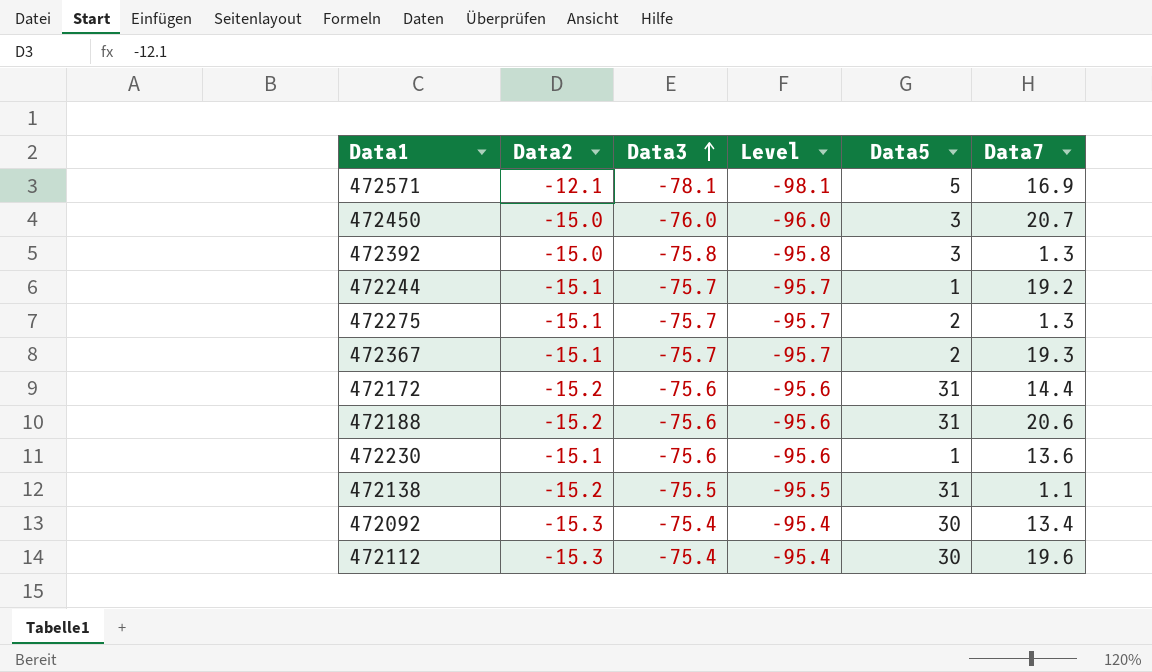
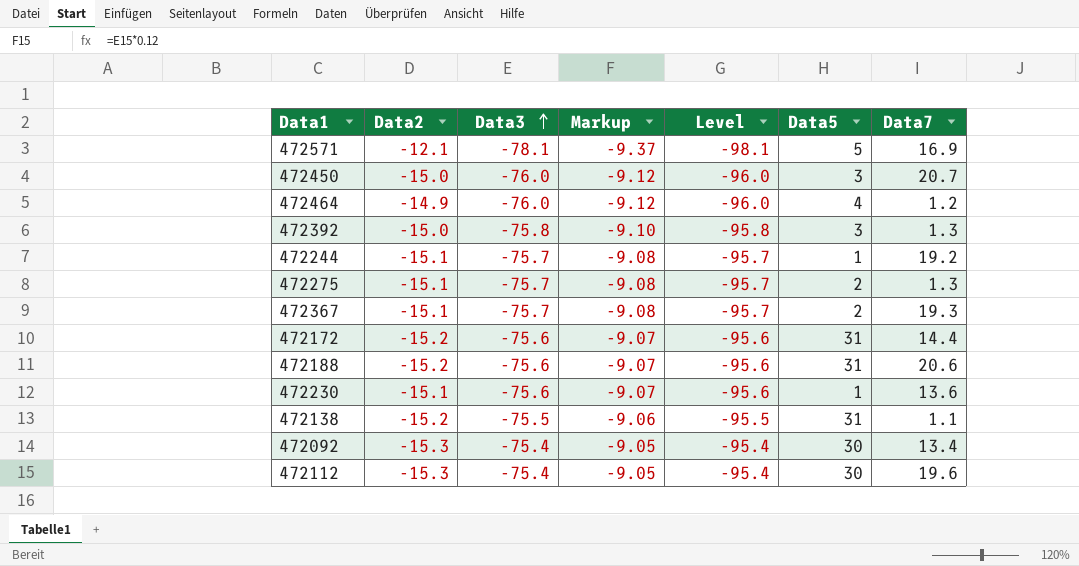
column Markup | formula: none -> [Data3] * 0.12
row 472464: none -> -14.9 | -76.0 | -9.12 | -96.0 | 4 | 1.2

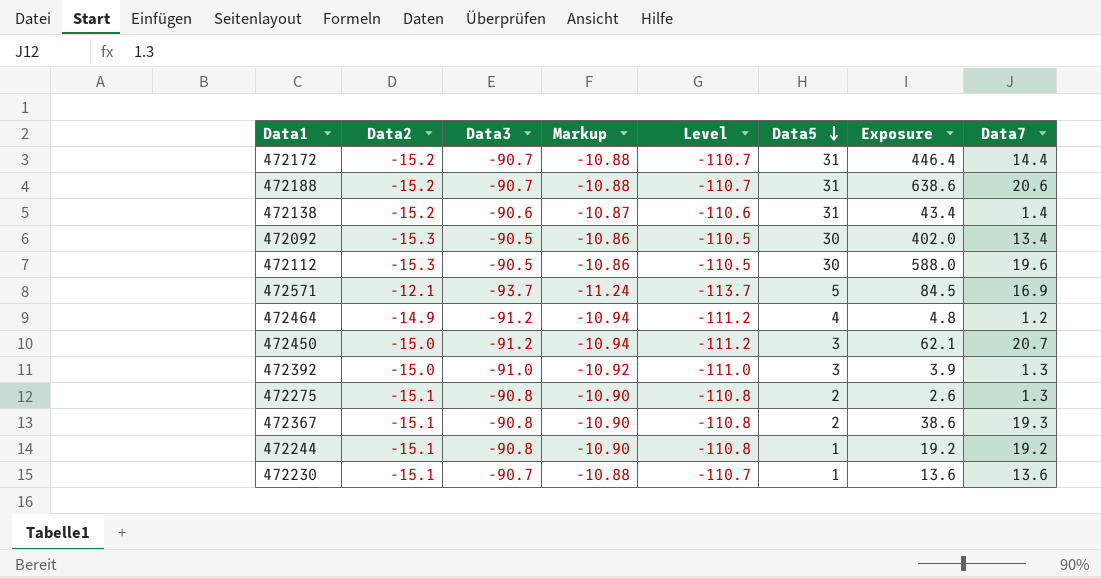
row order: Data3 ascending -> Data5 descending
column Exposure | formula: none -> [Data5] * [Data7]
472172 | Data3: -75.6 -> -90.7
472172 | Markup: -9.07 -> -10.88
472172 | Level: -95.6 -> -110.7
472188 | Data3: -75.6 -> -90.7
472188 | Markup: -9.07 -> -10.88
472188 | Level: -95.6 -> -110.7
472138 | Data3: -75.5 -> -90.6
472138 | Markup: -9.06 -> -10.87
472138 | Level: -95.5 -> -110.6
472138 | Data7: 1.1 -> 1.4
472092 | Data3: -75.4 -> -90.5
472092 | Markup: -9.05 -> -10.86
472092 | Level: -95.4 -> -110.5
472112 | Data3: -75.4 -> -90.5
472112 | Markup: -9.05 -> -10.86
472112 | Level: -95.4 -> -110.5
472571 | Data3: -78.1 -> -93.7
472571 | Markup: -9.37 -> -11.24
472571 | Level: -98.1 -> -113.7
472464 | Data3: -76.0 -> -91.2
472464 | Markup: -9.12 -> -10.94
472464 | Level: -96.0 -> -111.2
472450 | Data3: -76.0 -> -91.2
472450 | Markup: -9.12 -> -10.94
472450 | Level: -96.0 -> -111.2
472392 | Data3: -75.8 -> -91.0
472392 | Markup: -9.10 -> -10.92
472392 | Level: -95.8 -> -111.0
472275 | Data3: -75.7 -> -90.8
472275 | Markup: -9.08 -> -10.90
472275 | Level: -95.7 -> -110.8
472367 | Data3: -75.7 -> -90.8
472367 | Markup: -9.08 -> -10.90
472367 | Level: -95.7 -> -110.8
472244 | Data3: -75.7 -> -90.8
472244 | Markup: -9.08 -> -10.90
472244 | Level: -95.7 -> -110.8
472230 | Data3: -75.6 -> -90.7
472230 | Markup: -9.07 -> -10.88
472230 | Level: -95.6 -> -110.7

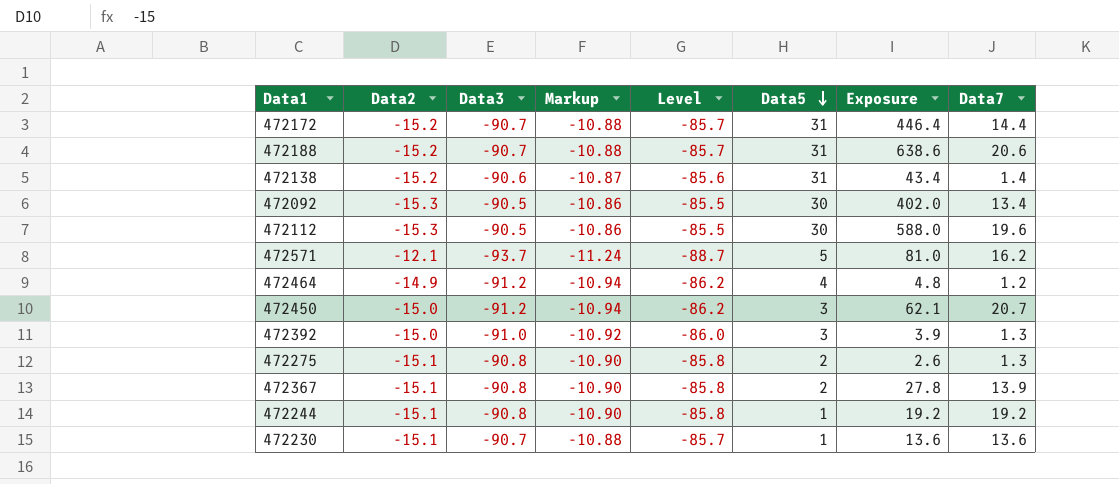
column Level | formula: [Data3] - 20 -> [Data3] + 5
472571 | Exposure: 84.5 -> 81.0
472571 | Data7: 16.9 -> 16.2
472367 | Exposure: 38.6 -> 27.8
472367 | Data7: 19.3 -> 13.9

